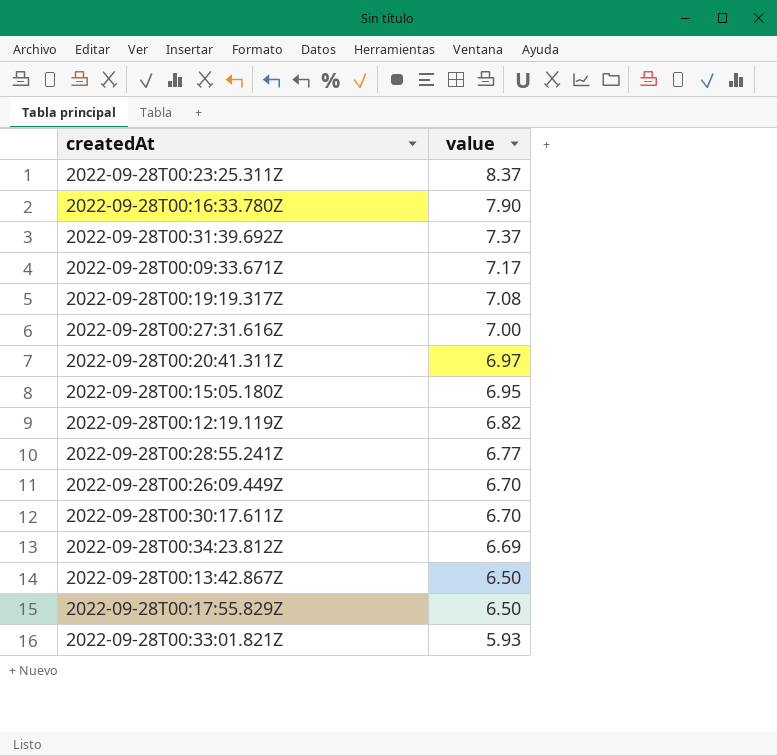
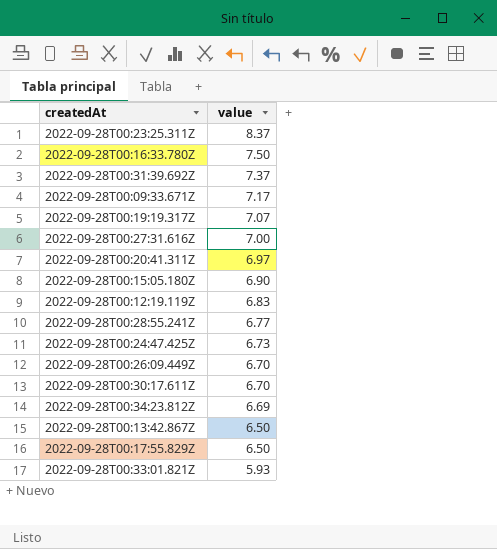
2022-09-28T00:16:33.780Z | value: 7.90 -> 7.50
2022-09-28T00:19:19.317Z | value: 7.08 -> 7.07
2022-09-28T00:15:05.180Z | value: 6.95 -> 6.90
2022-09-28T00:12:19.119Z | value: 6.82 -> 6.83
row 2022-09-28T00:24:47.425Z: none -> 6.73

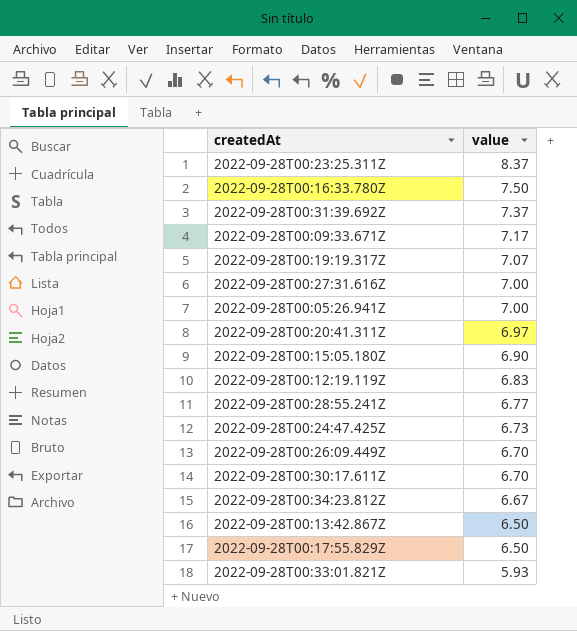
row 2022-09-28T00:05:26.941Z: none -> 7.00
2022-09-28T00:34:23.812Z | value: 6.69 -> 6.67

